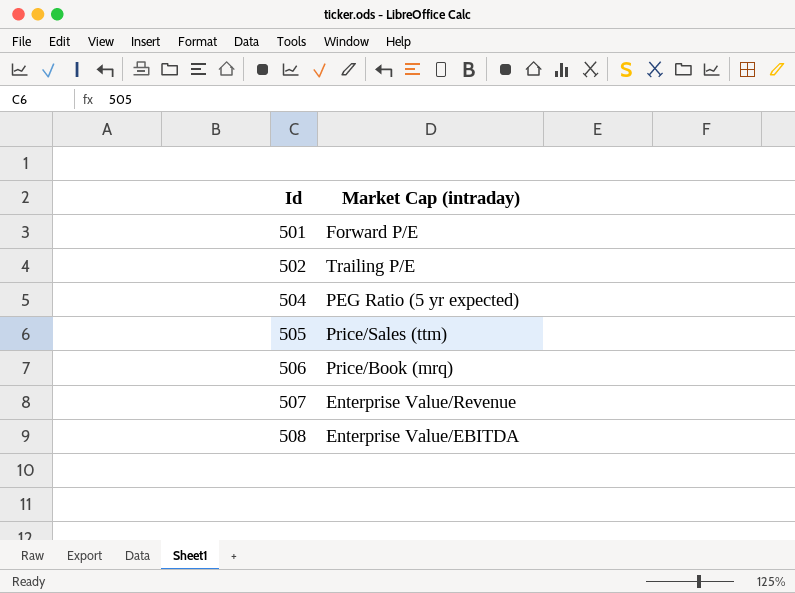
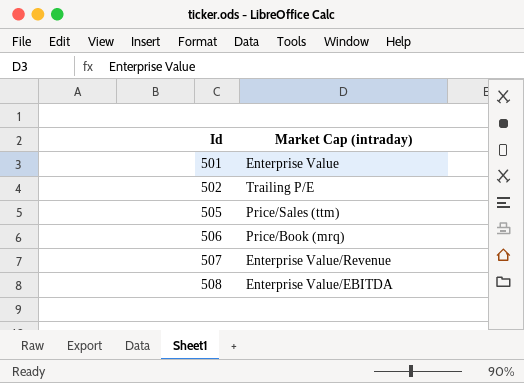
row 504: PEG Ratio (5 yr expected) -> none
501 | Market Cap (intraday): Forward P/E -> Enterprise Value

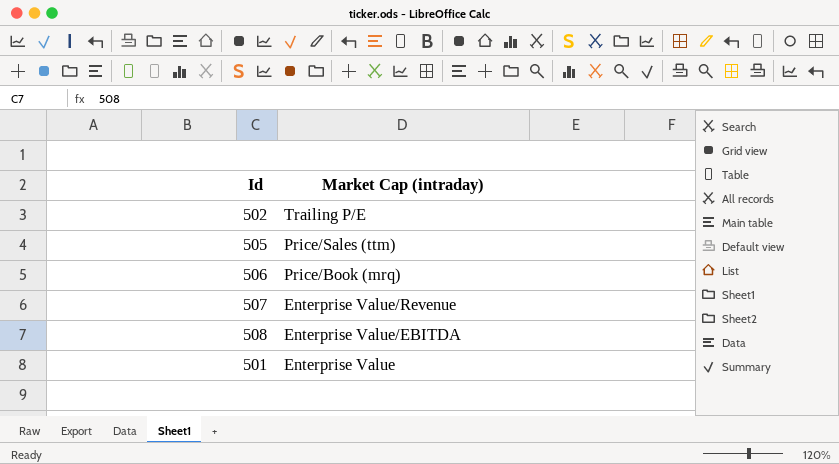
row order: Id ascending -> Market Cap (intraday) descending

